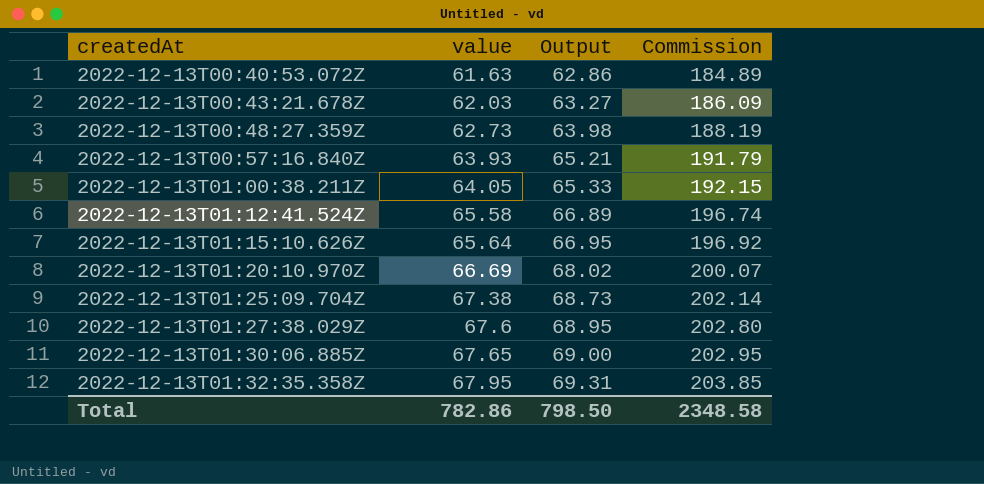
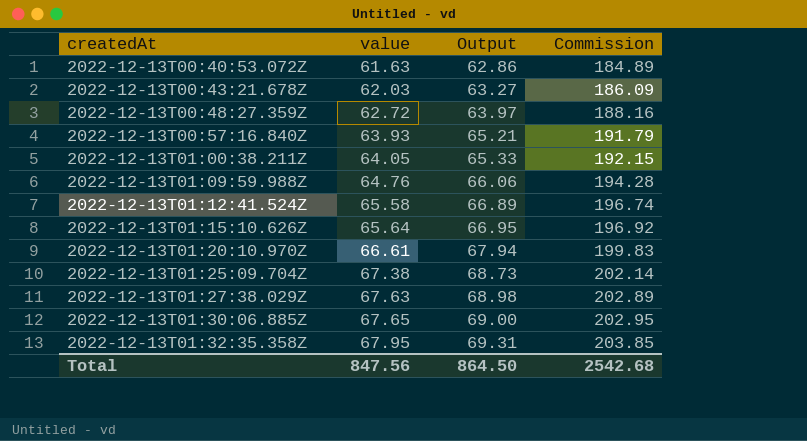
2022-12-13T00:48:27.359Z | value: 62.73 -> 62.72
2022-12-13T00:48:27.359Z | Output: 63.98 -> 63.97
2022-12-13T00:48:27.359Z | Commission: 188.19 -> 188.16
row 2022-12-13T01:09:59.988Z: none -> 64.76 | 66.06 | 194.28
2022-12-13T01:20:10.970Z | value: 66.69 -> 66.61
2022-12-13T01:20:10.970Z | Output: 68.02 -> 67.94
2022-12-13T01:20:10.970Z | Commission: 200.07 -> 199.83
2022-12-13T01:27:38.029Z | value: 67.6 -> 67.63
2022-12-13T01:27:38.029Z | Output: 68.95 -> 68.98
2022-12-13T01:27:38.029Z | Commission: 202.80 -> 202.89
Total | value: 782.86 -> 847.56
Total | Output: 798.50 -> 864.50
Total | Commission: 2348.58 -> 2542.68

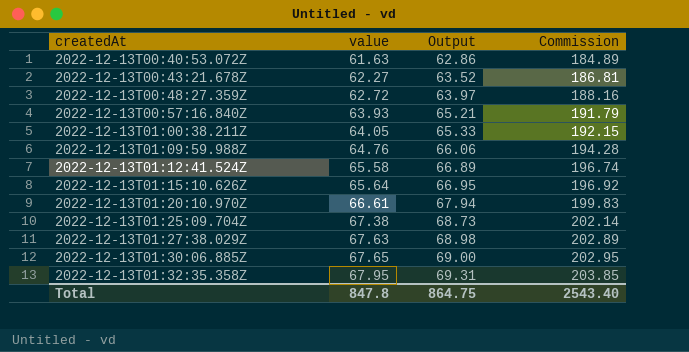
2022-12-13T00:43:21.678Z | value: 62.03 -> 62.27
2022-12-13T00:43:21.678Z | Output: 63.27 -> 63.52
2022-12-13T00:43:21.678Z | Commission: 186.09 -> 186.81
Total | value: 847.56 -> 847.8
Total | Output: 864.50 -> 864.75
Total | Commission: 2542.68 -> 2543.40

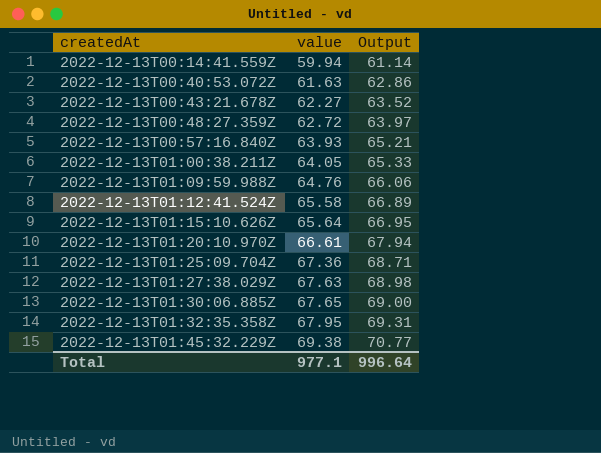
column Commission | formula: [value] * 3 -> none
row 2022-12-13T00:14:41.559Z: none -> 59.94 | 61.14
2022-12-13T01:25:09.704Z | value: 67.38 -> 67.36
2022-12-13T01:25:09.704Z | Output: 68.73 -> 68.71
row 2022-12-13T01:45:32.229Z: none -> 69.38 | 70.77
Total | value: 847.8 -> 977.1
Total | Output: 864.75 -> 996.64

